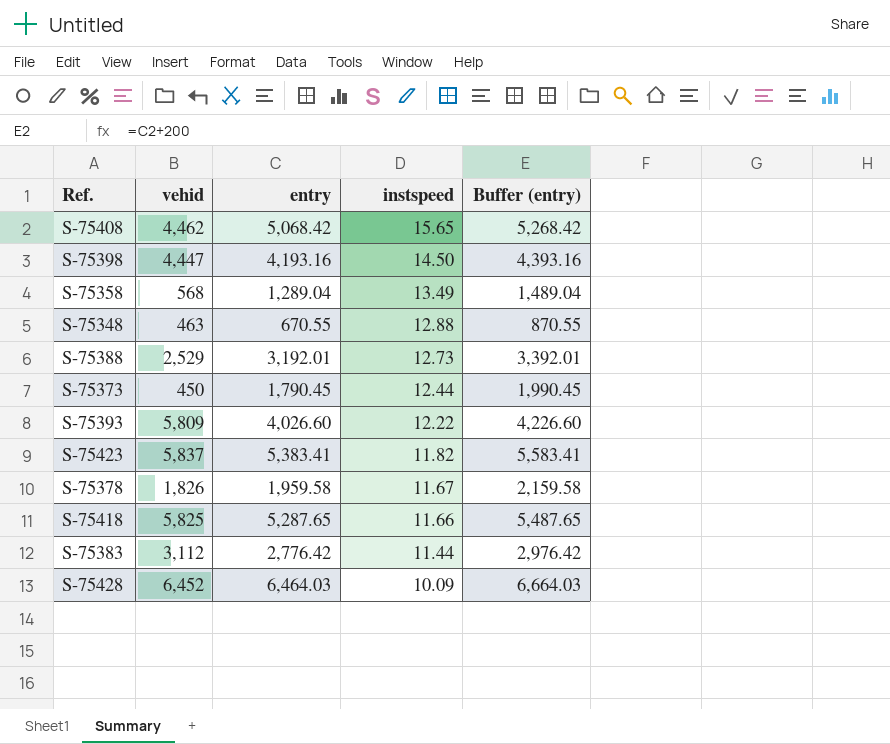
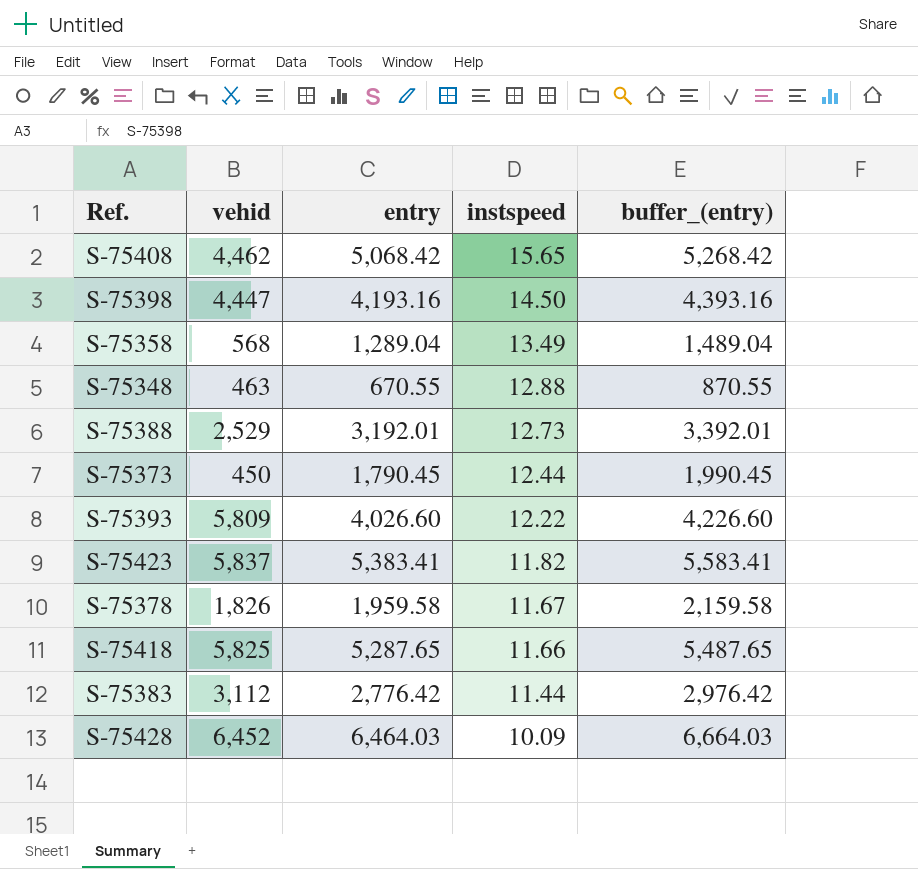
column name: Buffer (entry) -> buffer_(entry)

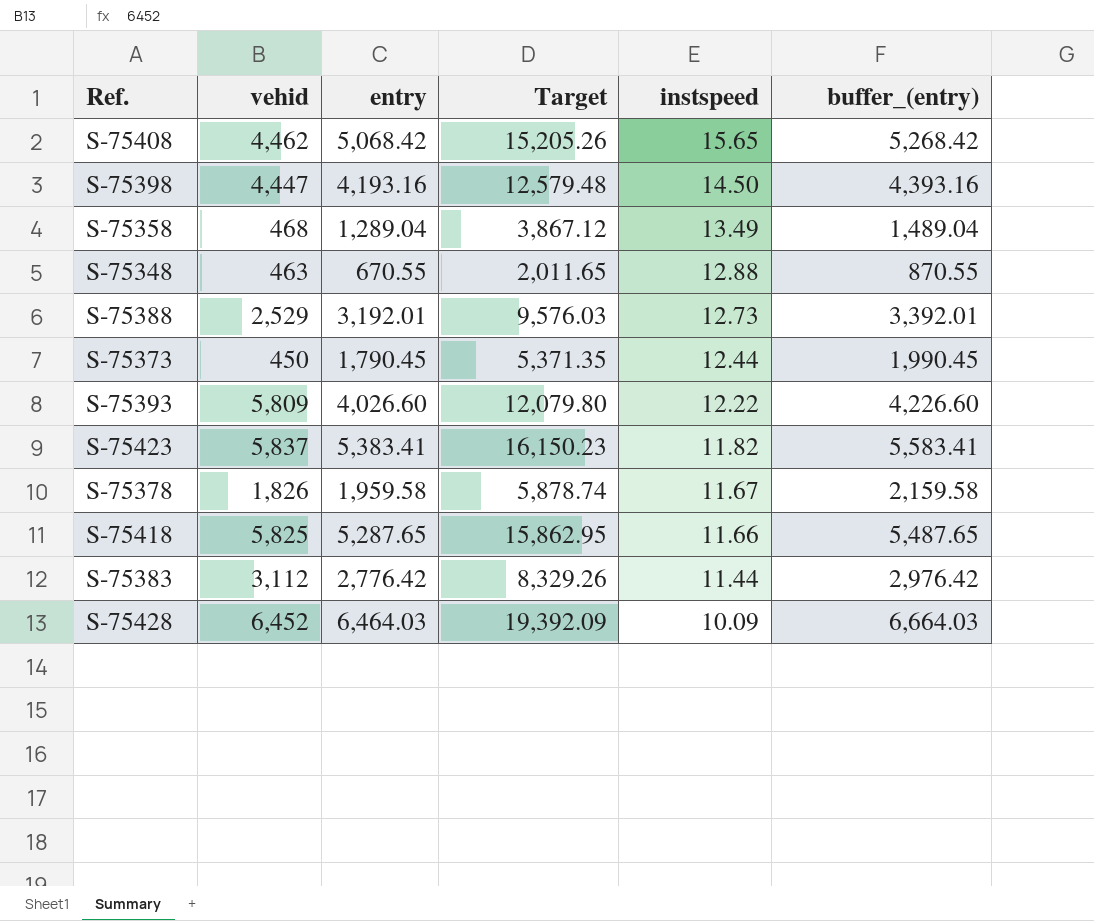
column Target | formula: none -> [entry] * 3
S-75358 | vehid: 568 -> 468

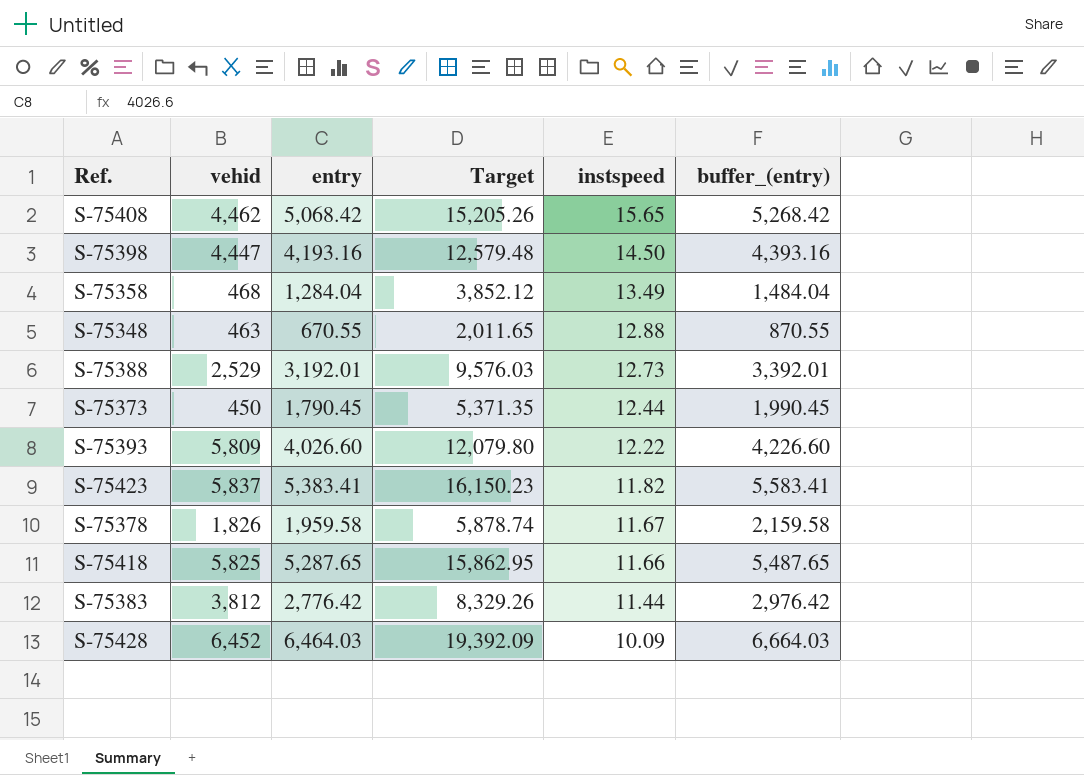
S-75358 | entry: 1,289.04 -> 1,284.04
S-75358 | Target: 3,867.12 -> 3,852.12
S-75358 | buffer_(entry): 1,489.04 -> 1,484.04
S-75383 | vehid: 3,112 -> 3,812

